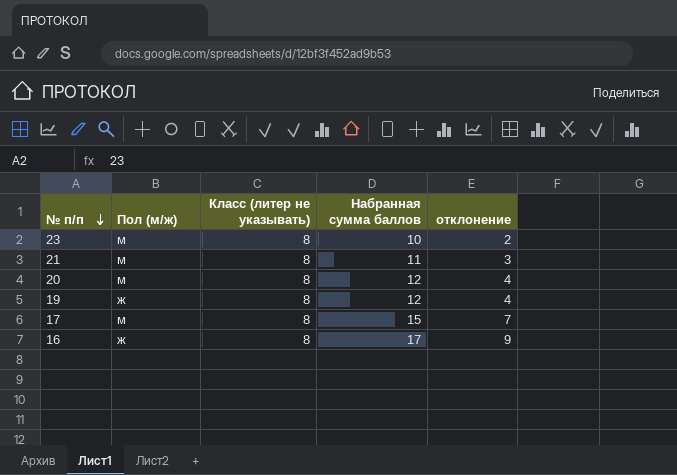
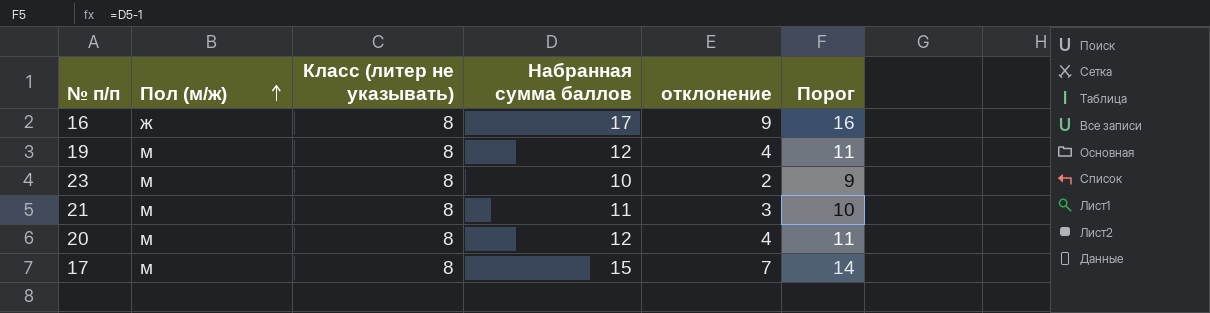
row order: № п/п descending -> Пол (м/ж) ascending
column Порог | formula: none -> [Набранная сумма баллов] - 1
19 | Пол (м/ж): ж -> м

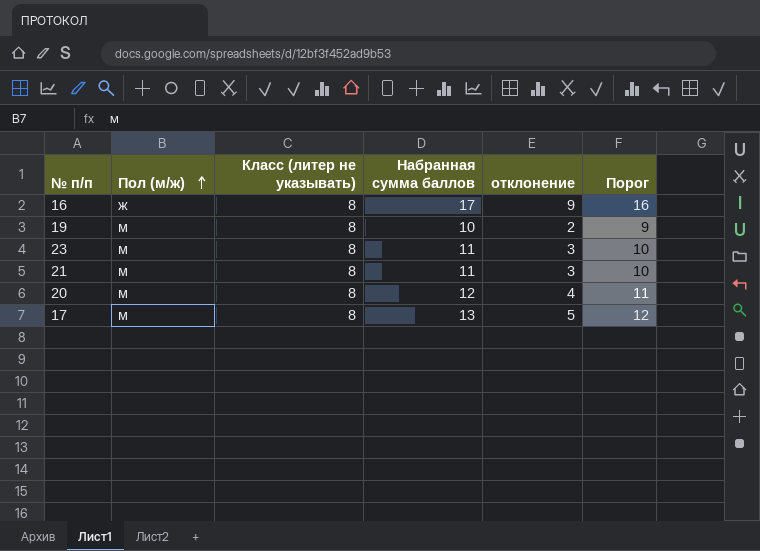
19 | Набранная сумма баллов: 12 -> 10
19 | отклонение: 4 -> 2
19 | Порог: 11 -> 9
23 | Набранная сумма баллов: 10 -> 11
23 | отклонение: 2 -> 3
23 | Порог: 9 -> 10
17 | Набранная сумма баллов: 15 -> 13
17 | отклонение: 7 -> 5
17 | Порог: 14 -> 12

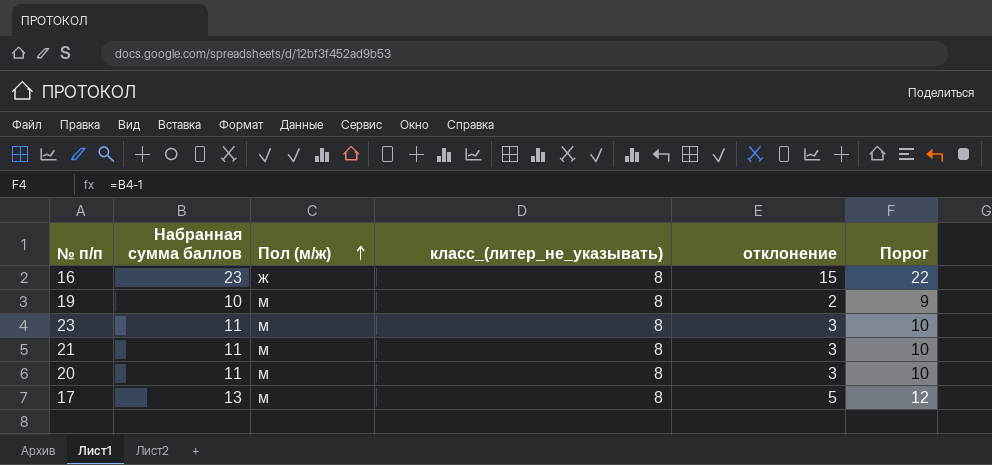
column Набранная сумма баллов | position: 4 -> 2
column name: Класс (литер не указывать) -> класс_(литер_не_указывать)
16 | Набранная сумма баллов: 17 -> 23
16 | отклонение: 9 -> 15
16 | Порог: 16 -> 22
20 | Набранная сумма баллов: 12 -> 11
20 | отклонение: 4 -> 3
20 | Порог: 11 -> 10

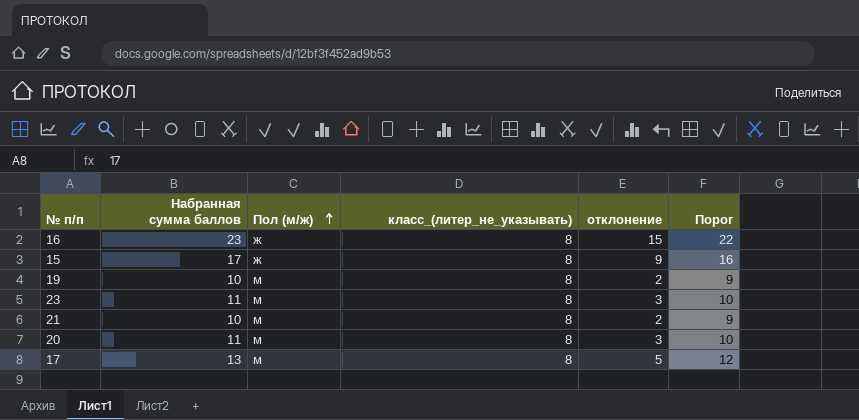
row 15: none -> 17 | ж | 8 | 9 | 16
21 | Набранная сумма баллов: 11 -> 10
21 | отклонение: 3 -> 2
21 | Порог: 10 -> 9

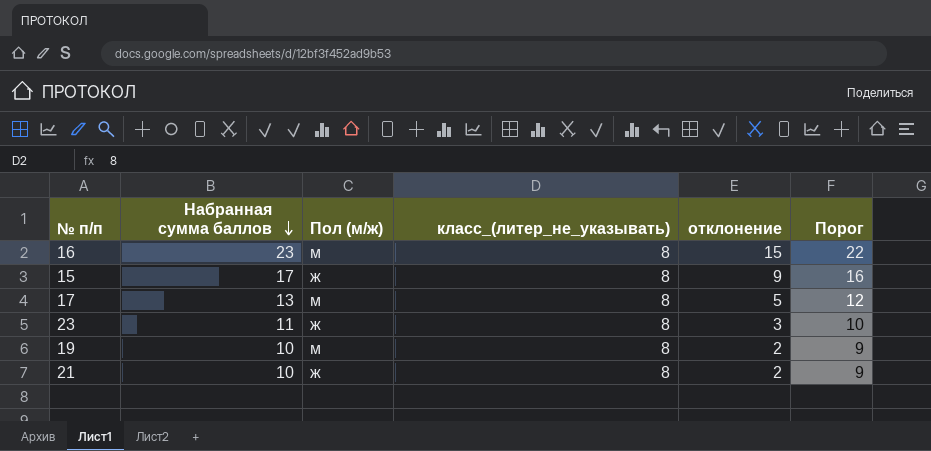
row order: Пол (м/ж) ascending -> Набранная сумма баллов descending
row 20: 11 | м | 8 | 3 | 10 -> none
16 | Пол (м/ж): ж -> м
23 | Пол (м/ж): м -> ж
21 | Пол (м/ж): м -> ж

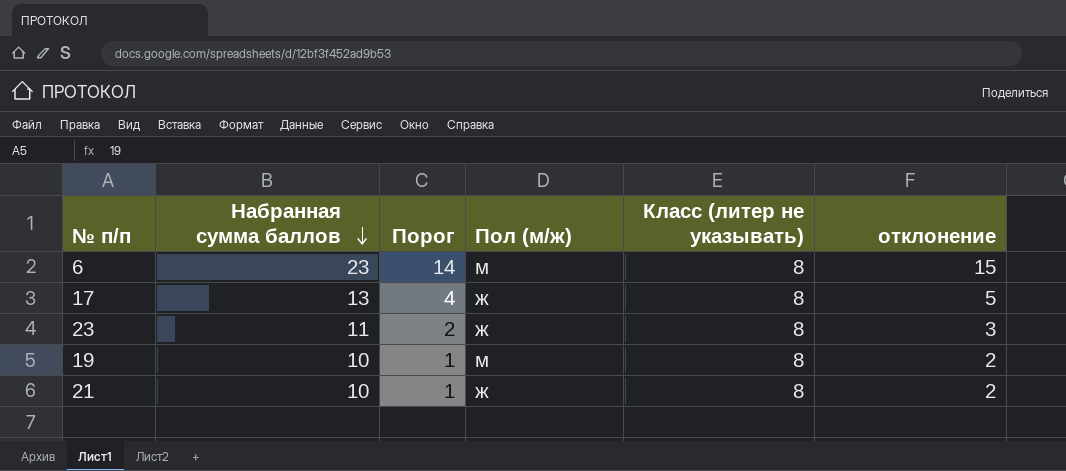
column Порог | formula: [Набранная сумма баллов] - 1 -> [отклонение] - 1
column Порог | position: 6 -> 3
column name: класс_(литер_не_указывать) -> Класс (литер не указывать)
row 16: 23 | м | 8 | 15 | 22 -> none
row 15: 17 | ж | 8 | 9 | 16 -> none
row 6: none -> 23 | 14 | м | 8 | 15
17 | Пол (м/ж): м -> ж

